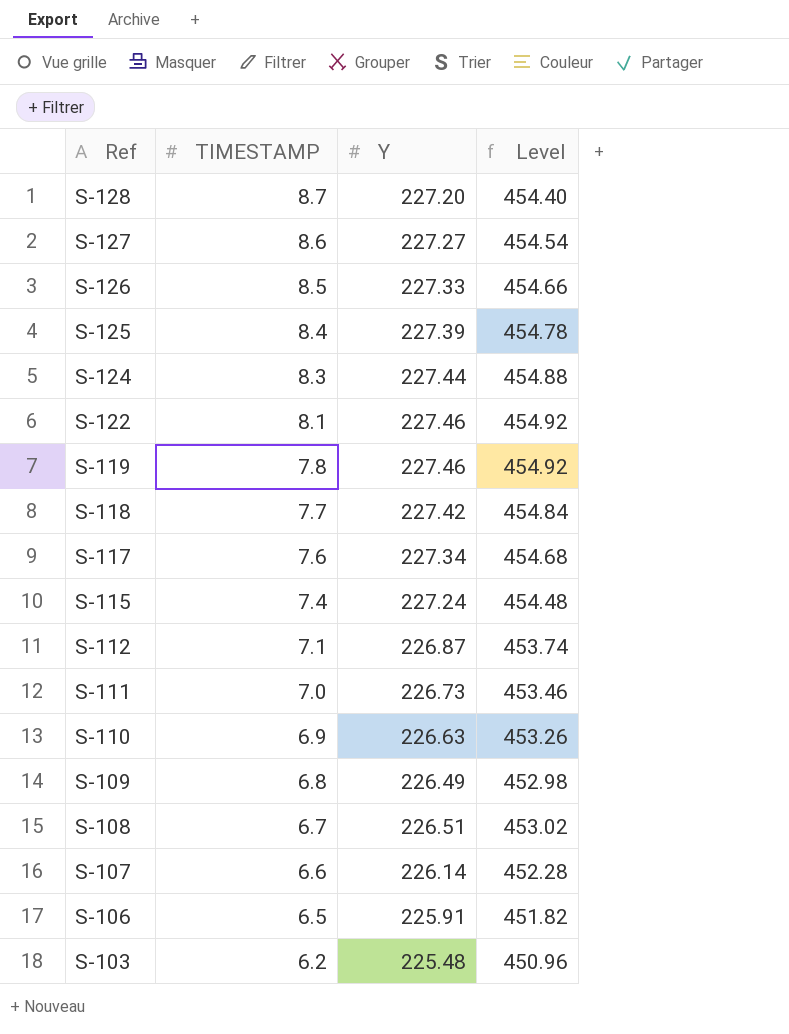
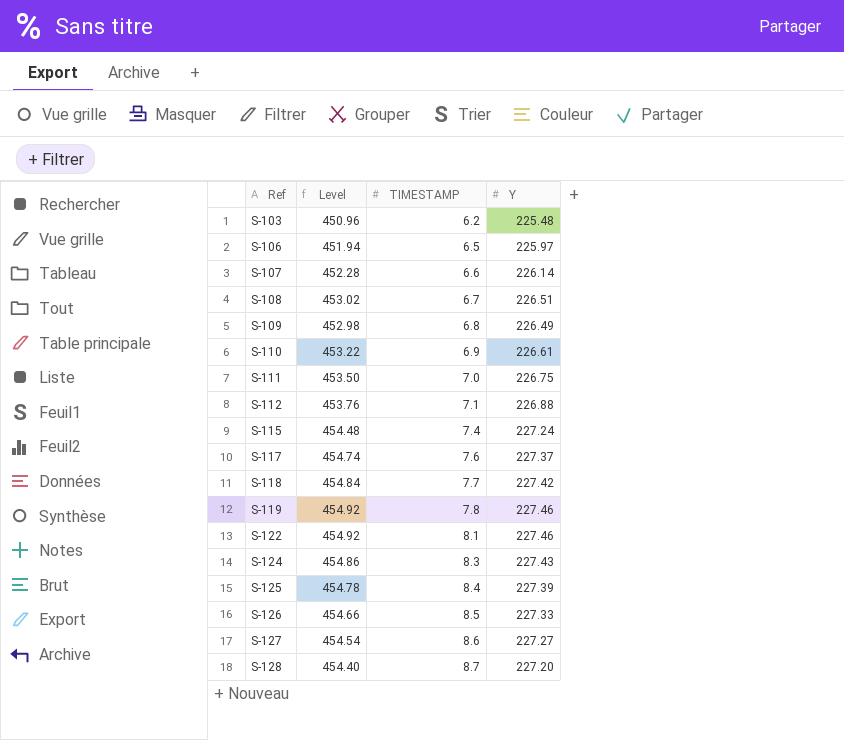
row order: Ref descending -> Ref ascending
column Level | position: 4 -> 2
S-106 | Level: 451.82 -> 451.94
S-106 | Y: 225.91 -> 225.97
S-110 | Level: 453.26 -> 453.22
S-110 | Y: 226.63 -> 226.61
S-111 | Level: 453.46 -> 453.50
S-111 | Y: 226.73 -> 226.75
S-112 | Level: 453.74 -> 453.76
S-112 | Y: 226.87 -> 226.88
S-117 | Level: 454.68 -> 454.74
S-117 | Y: 227.34 -> 227.37
S-124 | Level: 454.88 -> 454.86
S-124 | Y: 227.44 -> 227.43

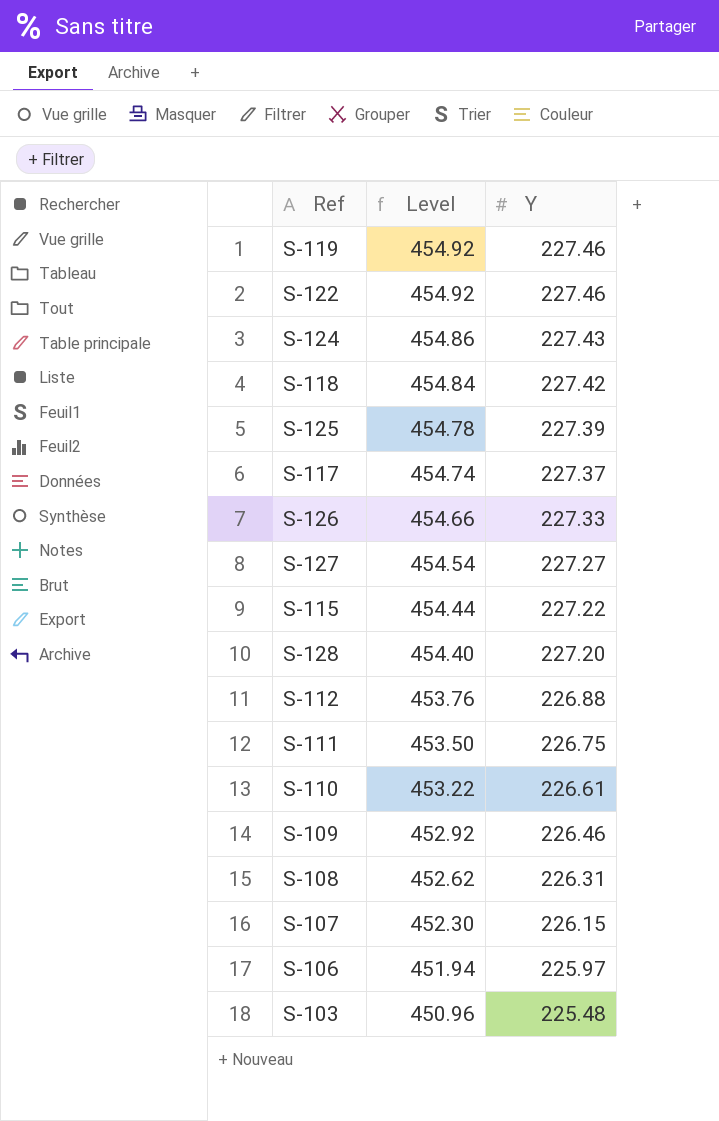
row order: Ref ascending -> Level descending
column TIMESTAMP | position: 3 -> none
S-115 | Level: 454.48 -> 454.44
S-115 | Y: 227.24 -> 227.22
S-109 | Level: 452.98 -> 452.92
S-109 | Y: 226.49 -> 226.46
S-108 | Level: 453.02 -> 452.62
S-108 | Y: 226.51 -> 226.31
S-107 | Level: 452.28 -> 452.30
S-107 | Y: 226.14 -> 226.15

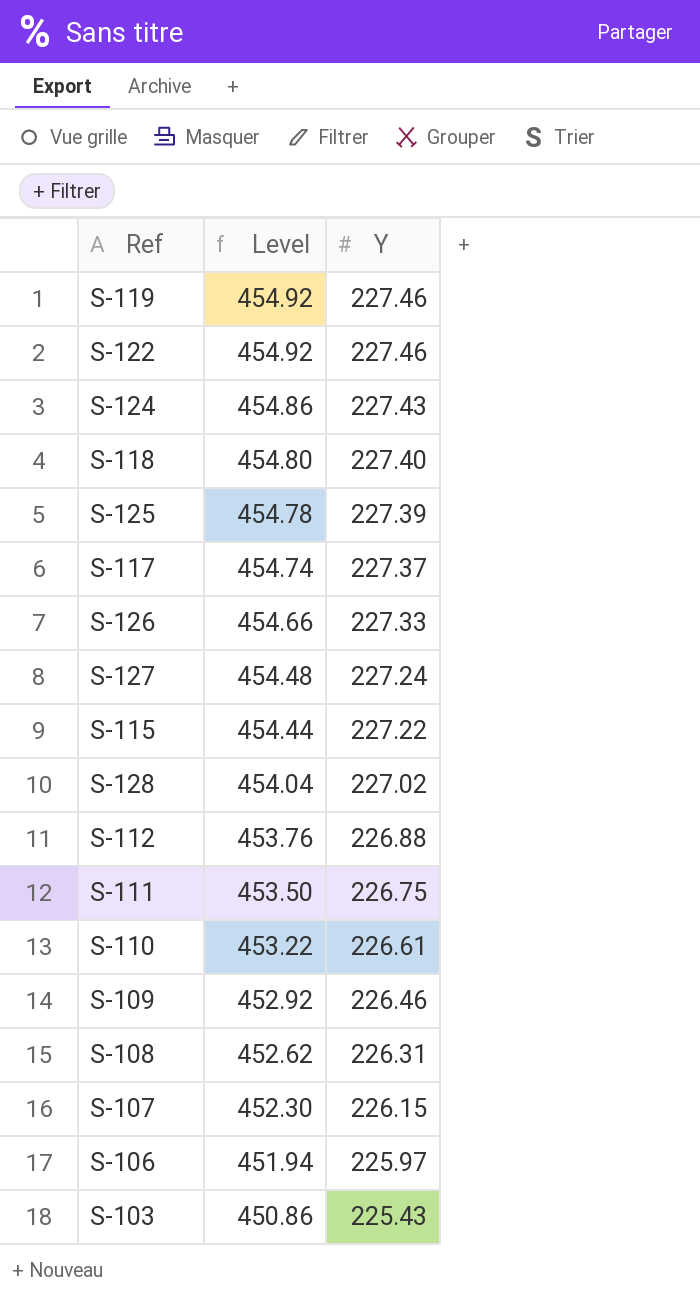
S-118 | Level: 454.84 -> 454.80
S-118 | Y: 227.42 -> 227.40
S-127 | Level: 454.54 -> 454.48
S-127 | Y: 227.27 -> 227.24
S-128 | Level: 454.40 -> 454.04
S-128 | Y: 227.20 -> 227.02
S-103 | Level: 450.96 -> 450.86
S-103 | Y: 225.48 -> 225.43

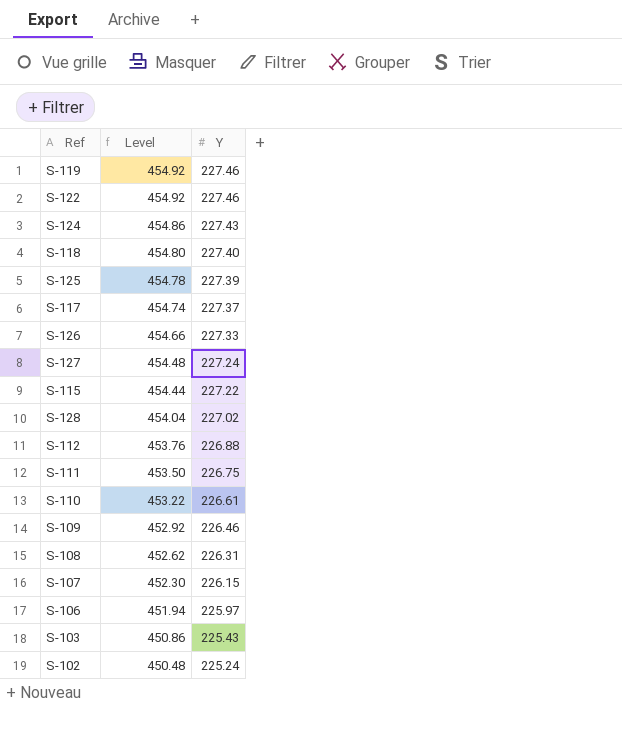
row S-102: none -> 450.48 | 225.24

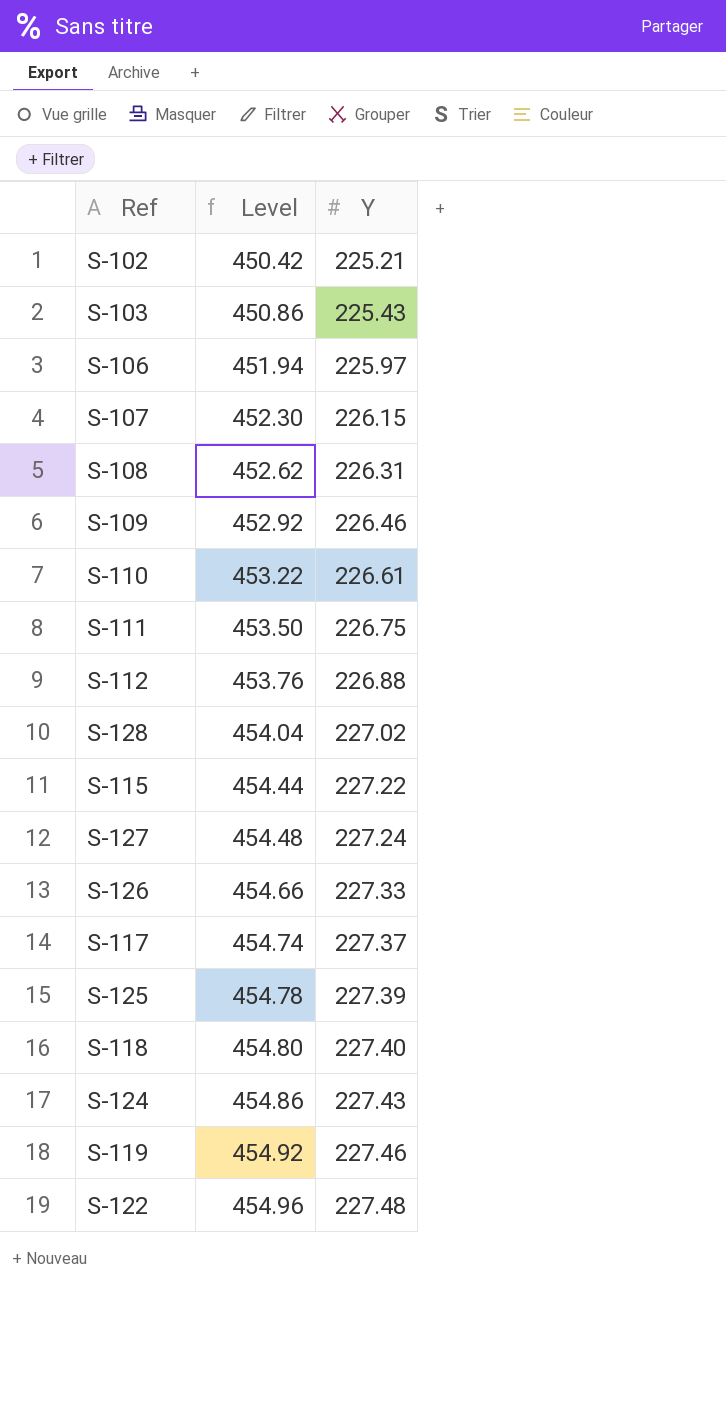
row order: Level descending -> Level ascending
S-102 | Level: 450.48 -> 450.42
S-102 | Y: 225.24 -> 225.21
S-122 | Level: 454.92 -> 454.96
S-122 | Y: 227.46 -> 227.48

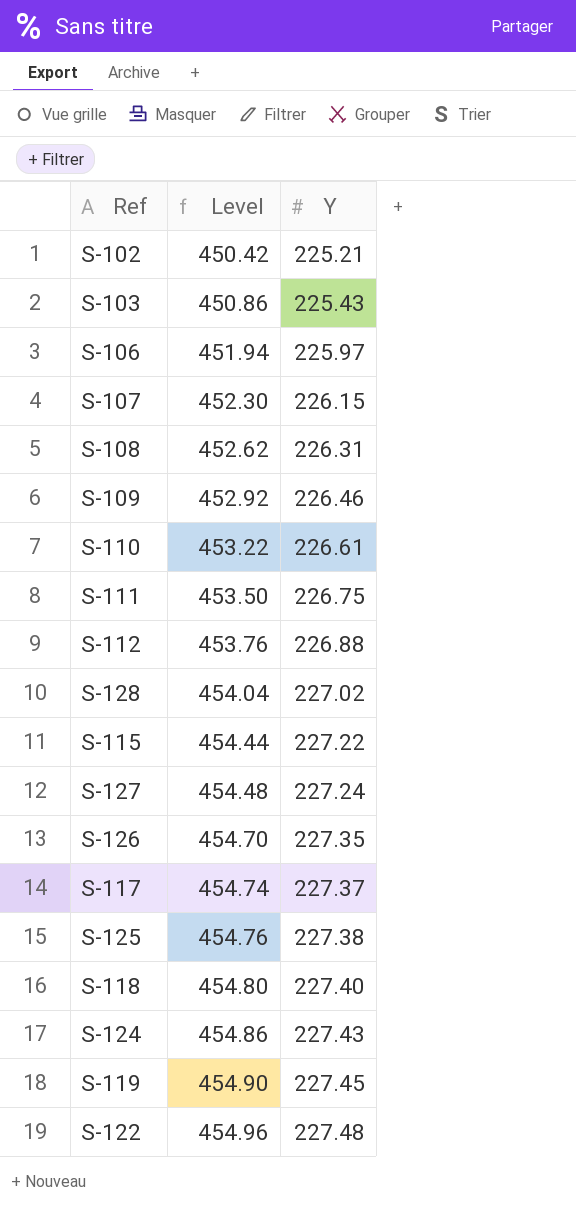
S-126 | Level: 454.66 -> 454.70
S-126 | Y: 227.33 -> 227.35
S-125 | Level: 454.78 -> 454.76
S-125 | Y: 227.39 -> 227.38
S-119 | Level: 454.92 -> 454.90
S-119 | Y: 227.46 -> 227.45

